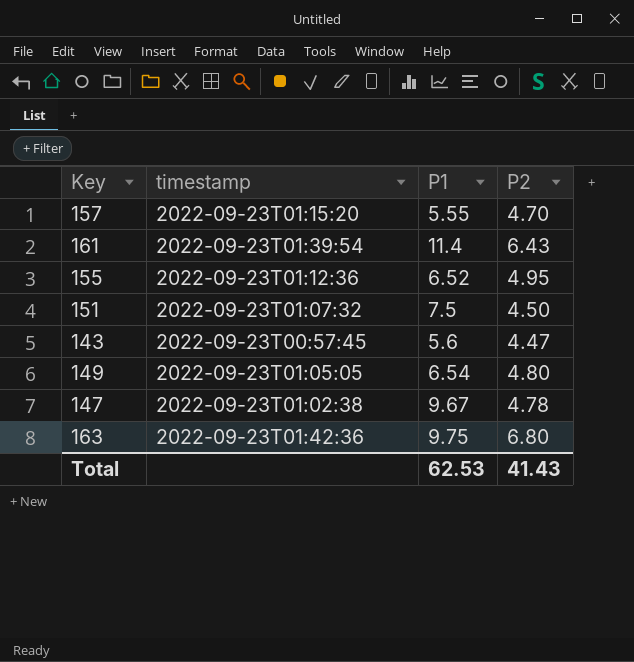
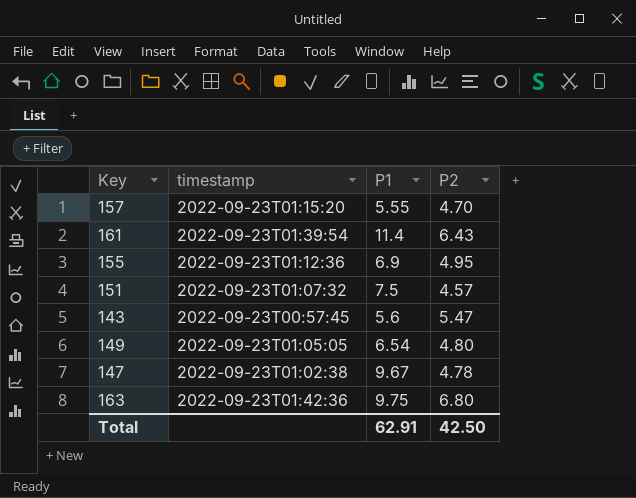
155 | P1: 6.52 -> 6.9
151 | P2: 4.50 -> 4.57
143 | P2: 4.47 -> 5.47
Total | P1: 62.53 -> 62.91
Total | P2: 41.43 -> 42.50

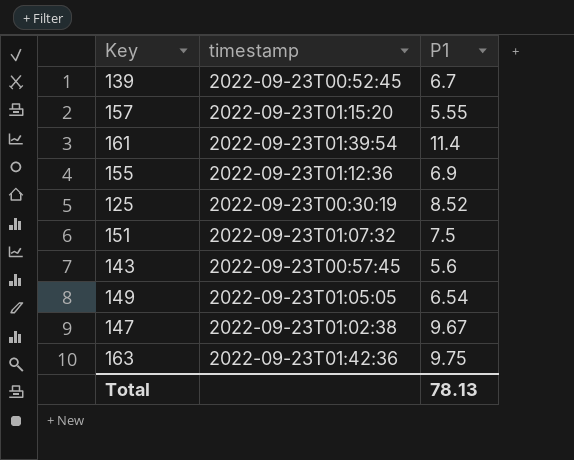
column P2 | position: 4 -> none
row 139: none -> 2022-09-23T00:52:45 | 6.7
row 125: none -> 2022-09-23T00:30:19 | 8.52
Total | P1: 62.91 -> 78.13

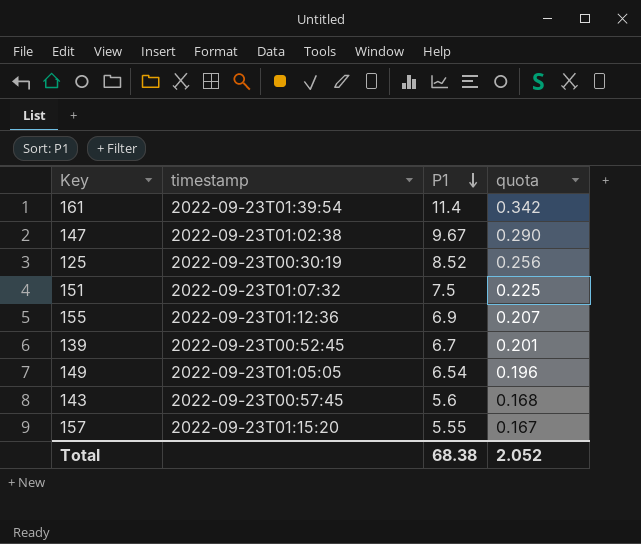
row order: none -> P1 descending
column quota | formula: none -> [P1] * 0.03
row 163: 2022-09-23T01:42:36 | 9.75 -> none
Total | P1: 78.13 -> 68.38

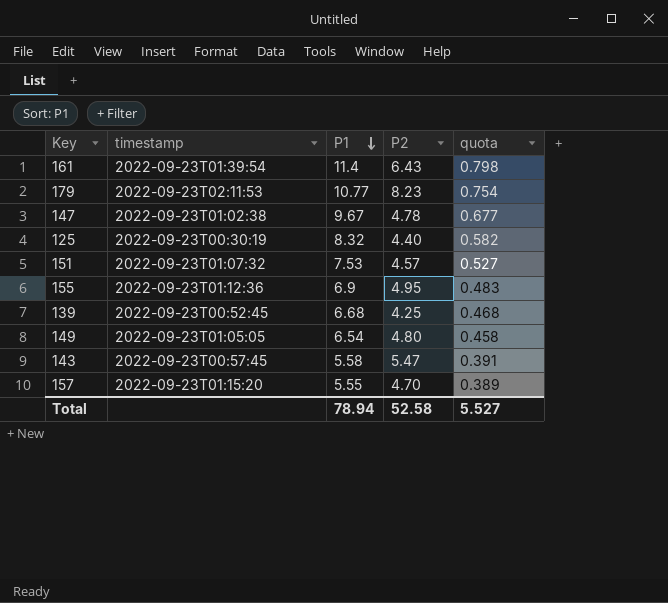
column P2 | position: none -> 4
column quota | formula: [P1] * 0.03 -> [P1] * 0.07
row 179: none -> 2022-09-23T02:11:53 | 10.77 | 8.23 | 0.754
125 | P1: 8.52 -> 8.32
151 | P1: 7.5 -> 7.53
139 | P1: 6.7 -> 6.68
143 | P1: 5.6 -> 5.58
Total | P1: 68.38 -> 78.94
Total | quota: 2.052 -> 5.527

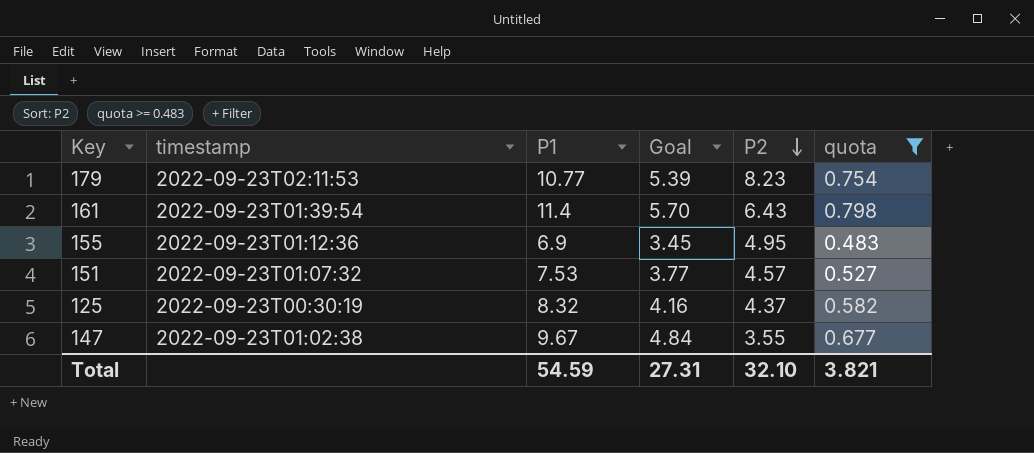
filter: none -> quota >= 0.483
row order: P1 descending -> P2 descending
column Goal | formula: none -> [P1] * 0.5
125 | P2: 4.40 -> 4.37
147 | P2: 4.78 -> 3.55
Total | P1: 78.94 -> 54.59
Total | P2: 52.58 -> 32.10
Total | quota: 5.527 -> 3.821

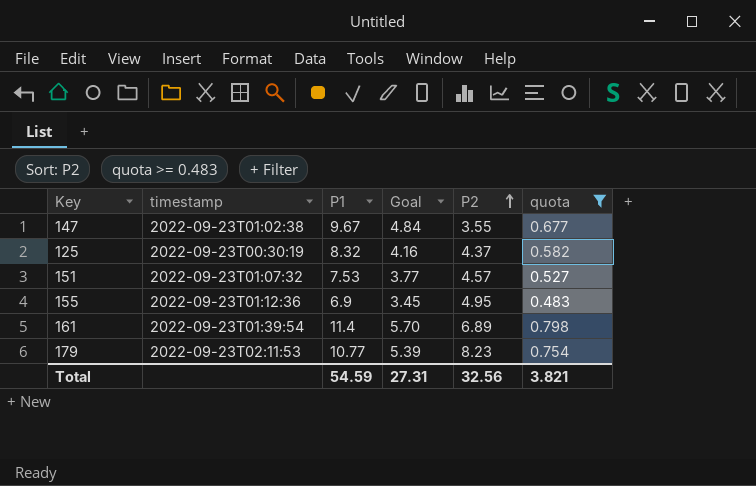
row order: P2 descending -> P2 ascending
161 | P2: 6.43 -> 6.89
Total | P2: 32.10 -> 32.56

